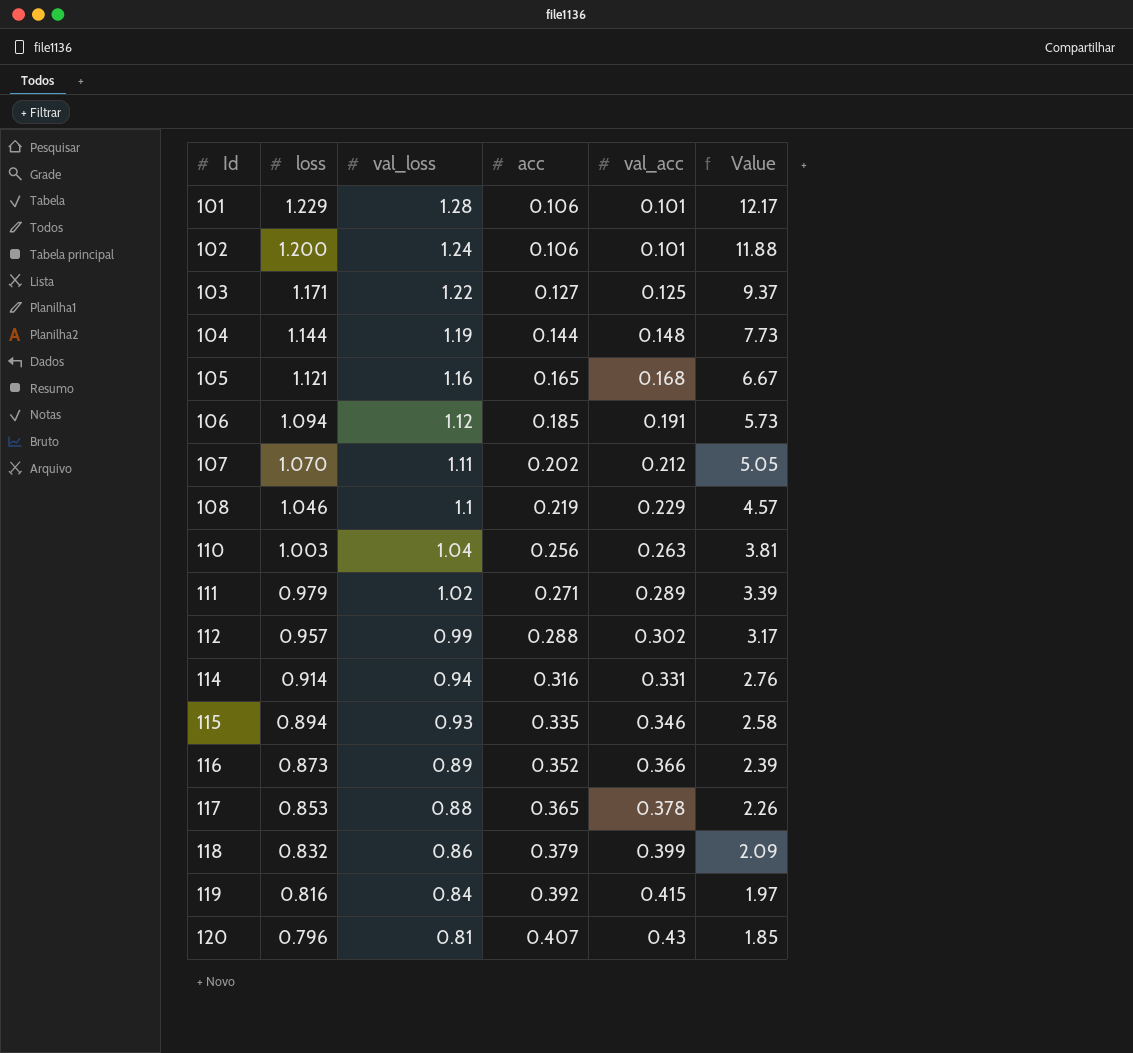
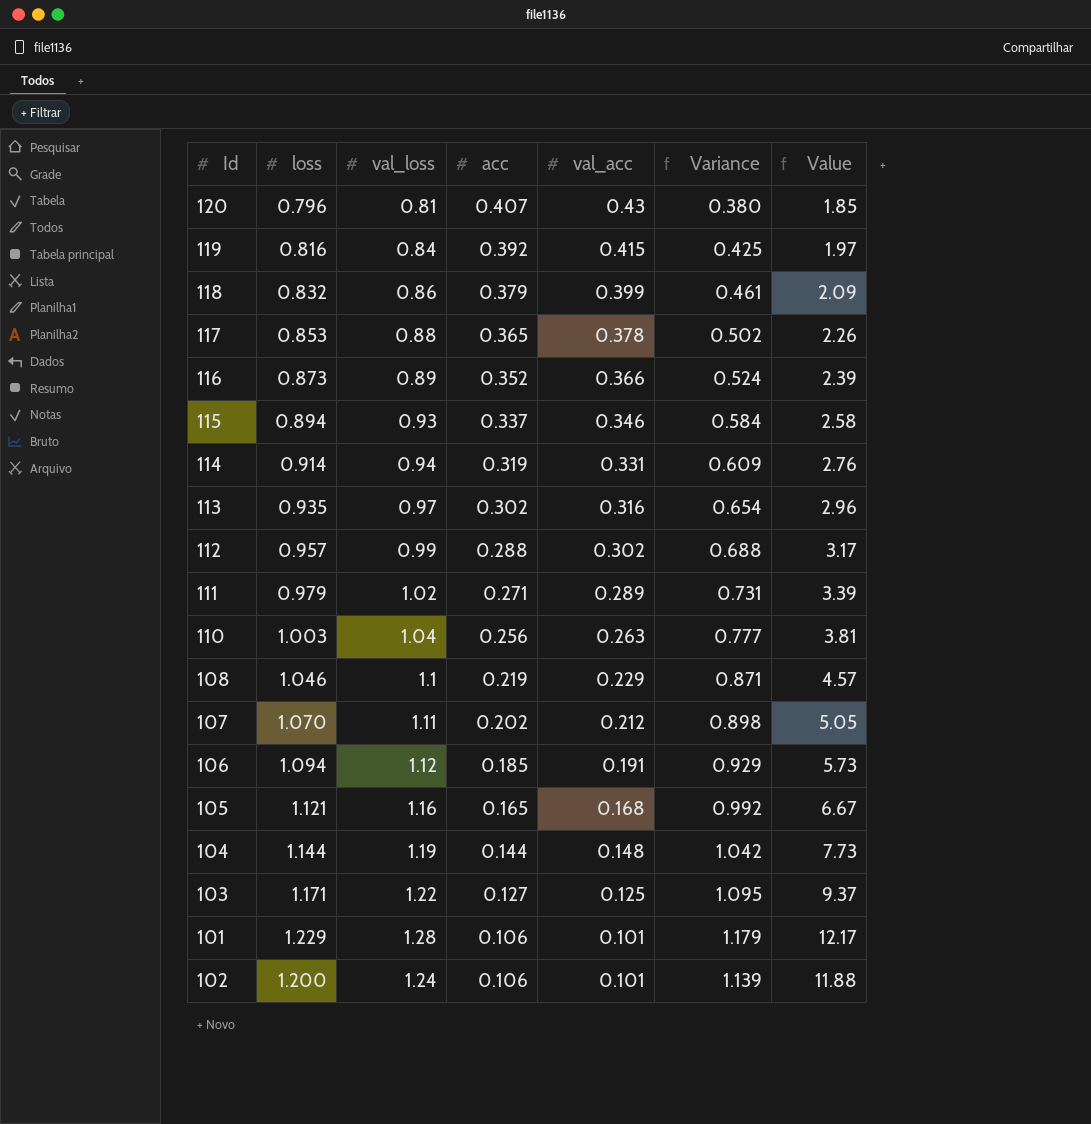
row order: Id ascending -> acc descending
column Variance | formula: none -> [val_loss] - [val_acc]
115 | acc: 0.335 -> 0.337
114 | acc: 0.316 -> 0.319
row 113: none -> 0.935 | 0.97 | 0.302 | 0.316 | 0.654 | 2.96

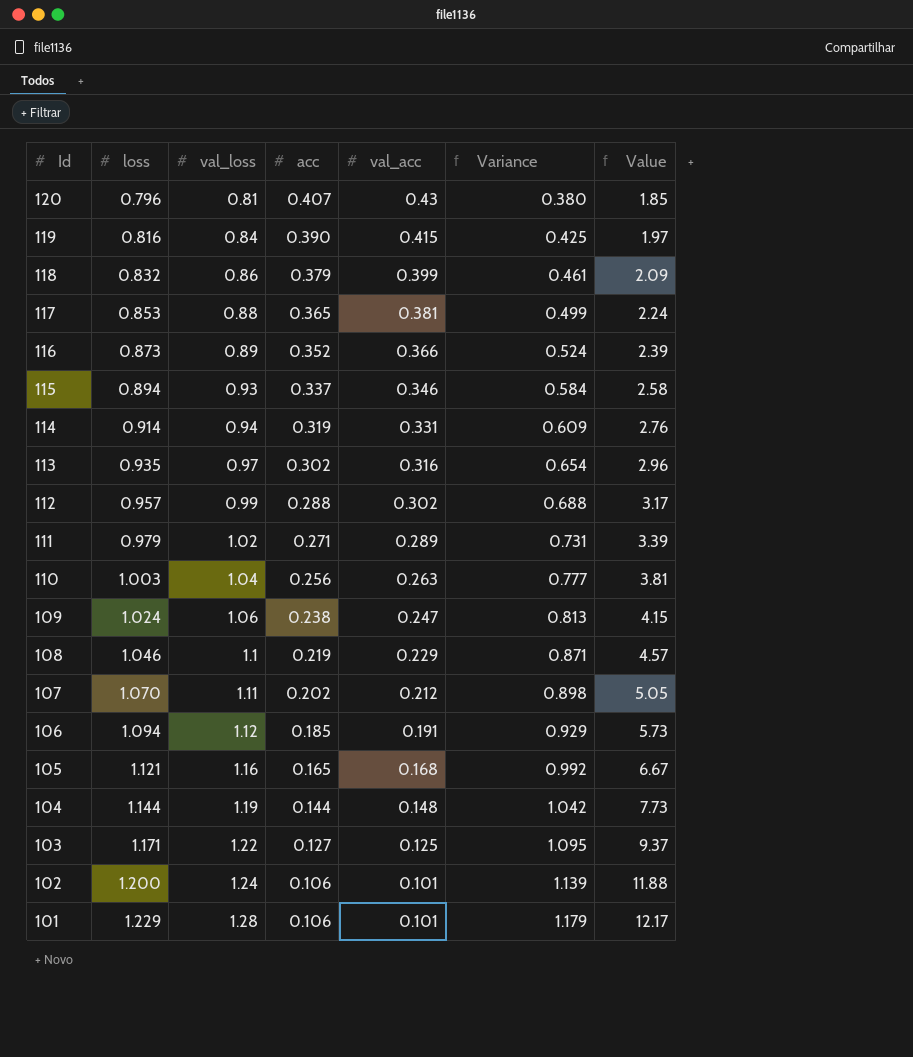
row order: acc descending -> Id descending
119 | acc: 0.392 -> 0.390
117 | val_acc: 0.378 -> 0.381
117 | Variance: 0.502 -> 0.499
117 | Value: 2.26 -> 2.24
row 109: none -> 1.024 | 1.06 | 0.238 | 0.247 | 0.813 | 4.15

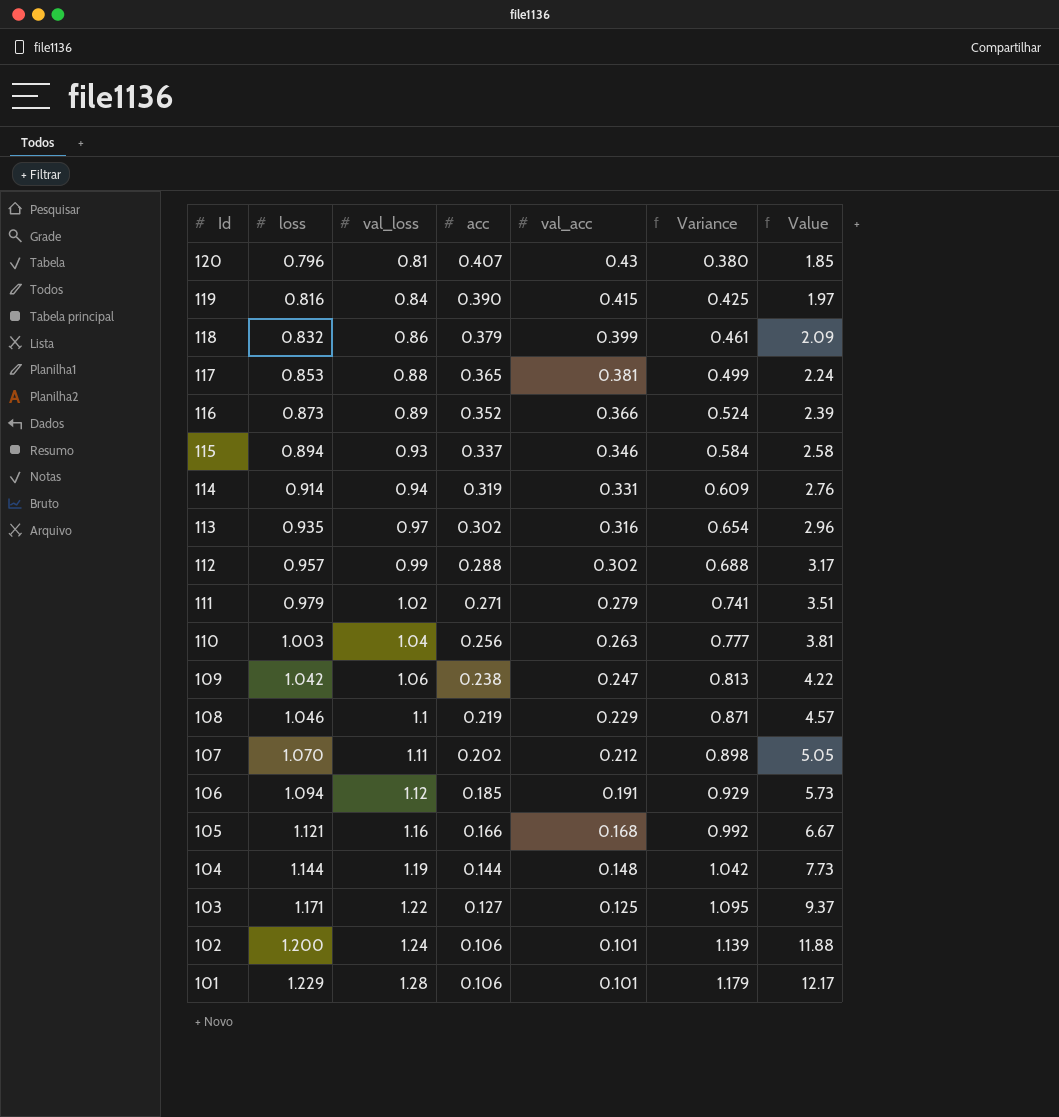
111 | val_acc: 0.289 -> 0.279
111 | Variance: 0.731 -> 0.741
111 | Value: 3.39 -> 3.51
109 | loss: 1.024 -> 1.042
109 | Value: 4.15 -> 4.22
105 | acc: 0.165 -> 0.166

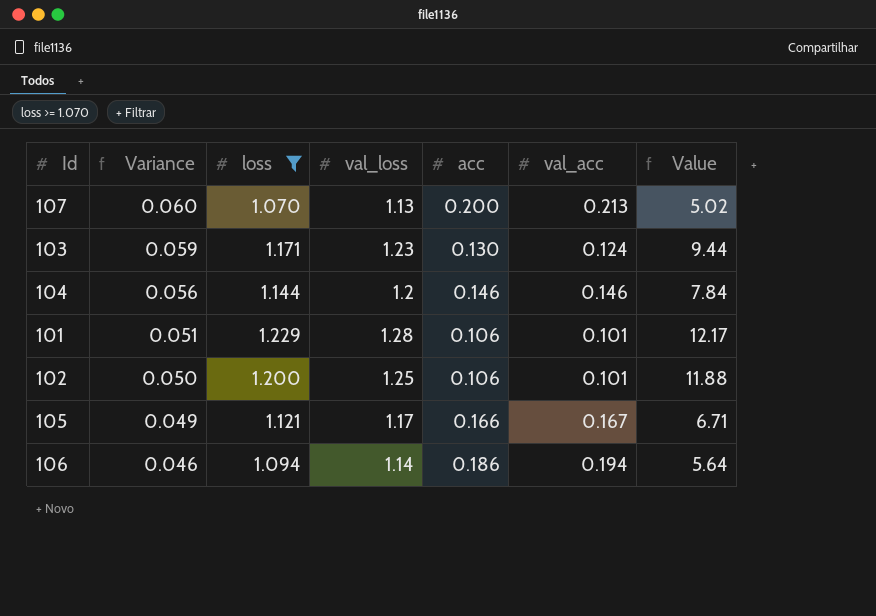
filter: none -> loss >= 1.070
row order: Id descending -> Variance descending
column Variance | formula: [val_loss] - [val_acc] -> [val_loss] - [loss]
column Variance | position: 6 -> 2
107 | val_loss: 1.11 -> 1.13
107 | acc: 0.202 -> 0.200
107 | val_acc: 0.212 -> 0.213
107 | Value: 5.05 -> 5.02
103 | val_loss: 1.22 -> 1.23
103 | acc: 0.127 -> 0.130
103 | val_acc: 0.125 -> 0.124
103 | Value: 9.37 -> 9.44
104 | val_loss: 1.19 -> 1.2
104 | acc: 0.144 -> 0.146
104 | val_acc: 0.148 -> 0.146
104 | Value: 7.73 -> 7.84
102 | val_loss: 1.24 -> 1.25
105 | val_loss: 1.16 -> 1.17
105 | val_acc: 0.168 -> 0.167
105 | Value: 6.67 -> 6.71
106 | val_loss: 1.12 -> 1.14
106 | acc: 0.185 -> 0.186
106 | val_acc: 0.191 -> 0.194
106 | Value: 5.73 -> 5.64

